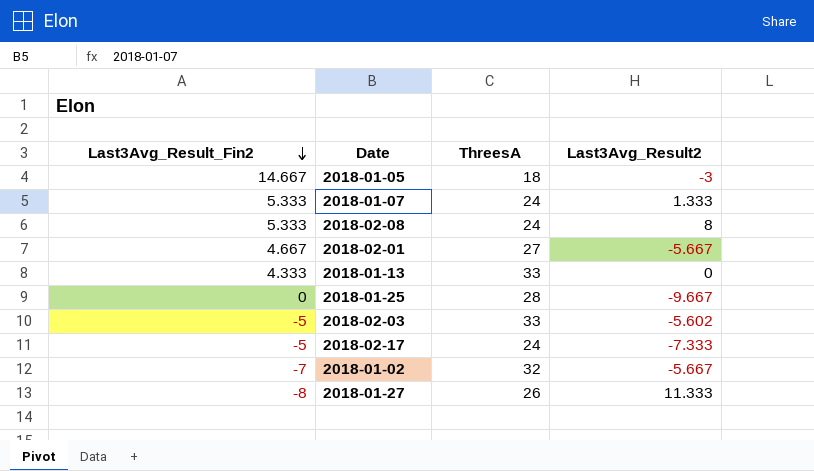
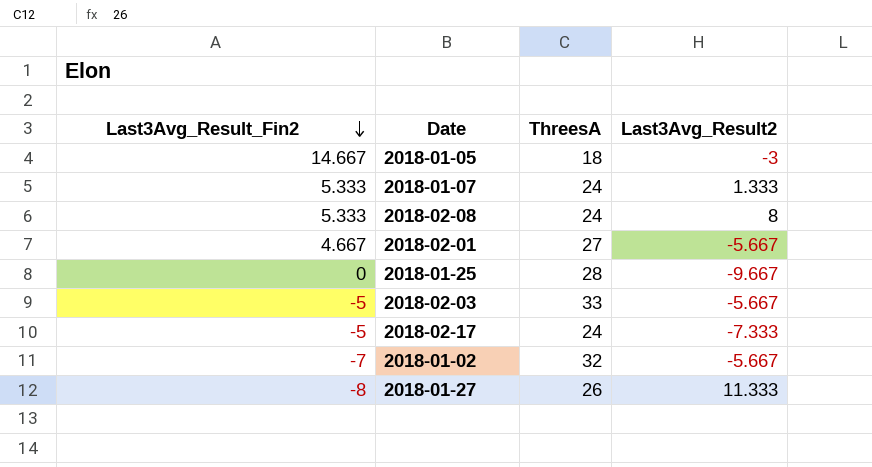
row 2018-01-13: 4.333 | 33 | 0 -> none
2018-02-03 | Last3Avg_Result2: -5.602 -> -5.667

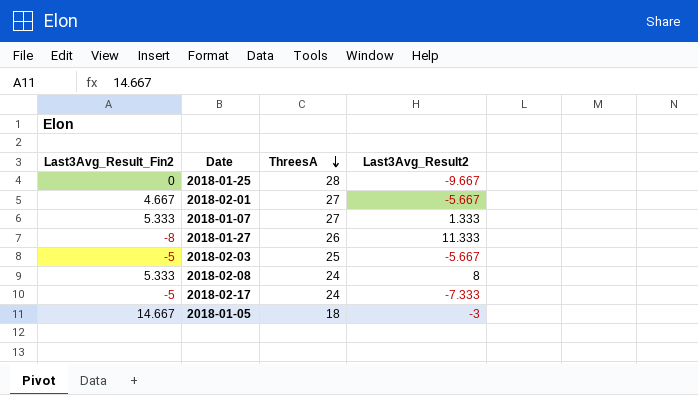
row order: Last3Avg_Result_Fin2 descending -> ThreesA descending
row 2018-01-02: -7 | 32 | -5.667 -> none
2018-01-07 | ThreesA: 24 -> 27
2018-02-03 | ThreesA: 33 -> 25

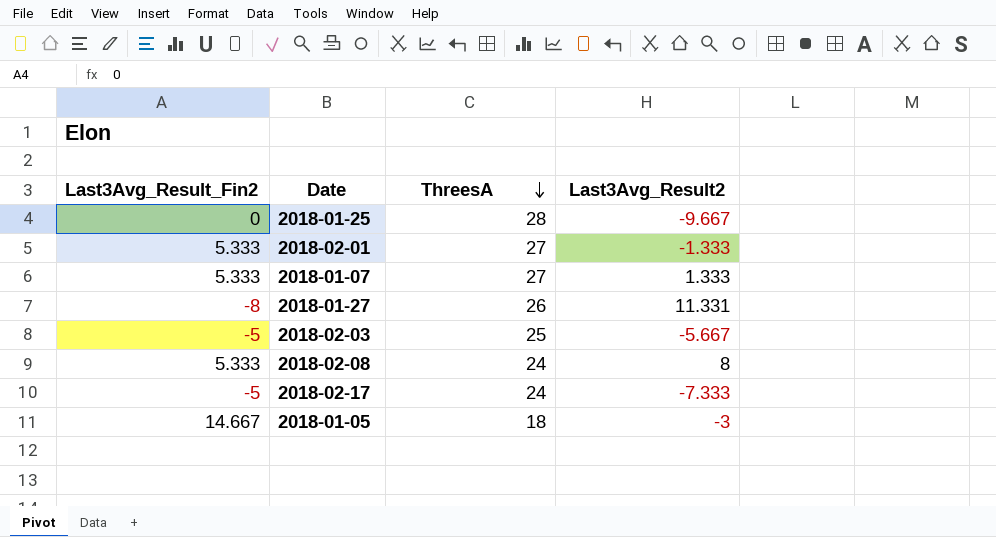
2018-02-01 | Last3Avg_Result_Fin2: 4.667 -> 5.333
2018-02-01 | Last3Avg_Result2: -5.667 -> -1.333
2018-01-27 | Last3Avg_Result2: 11.333 -> 11.331

